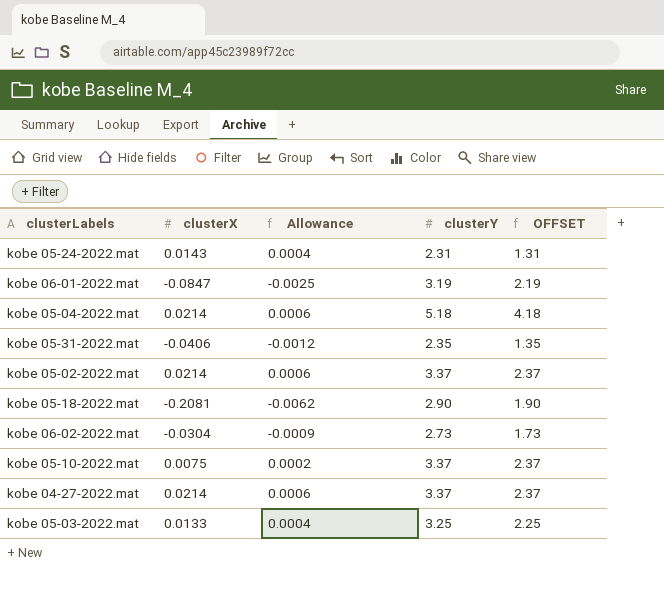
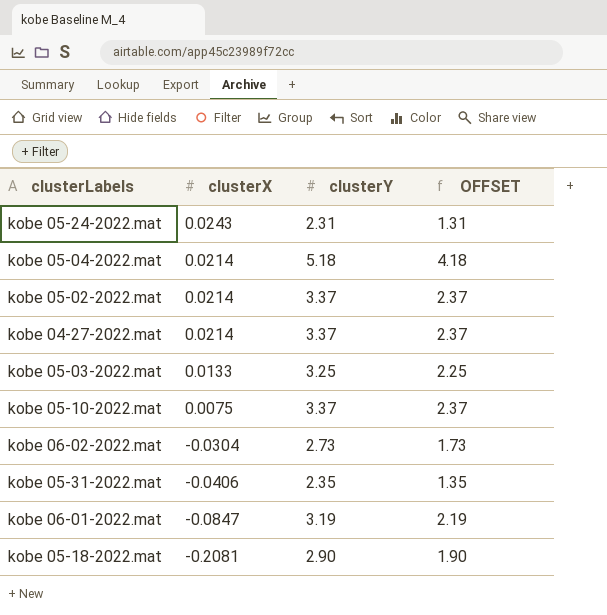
row order: none -> clusterX descending
column Allowance | formula: [clusterX] * 0.03 -> none
kobe 05-24-2022.mat | clusterX: 0.0143 -> 0.0243

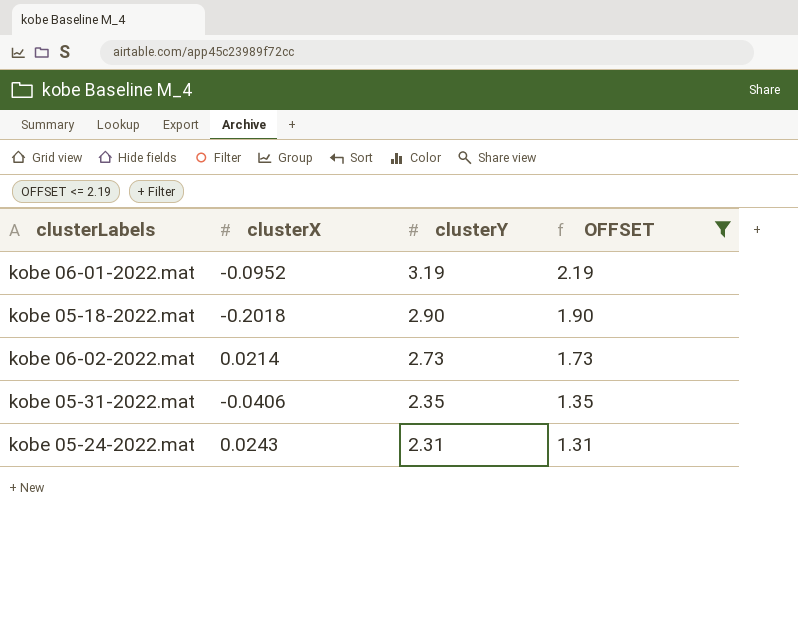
filter: none -> OFFSET <= 2.19
row order: clusterX descending -> clusterY descending
kobe 06-01-2022.mat | clusterX: -0.0847 -> -0.0952
kobe 05-18-2022.mat | clusterX: -0.2081 -> -0.2018
kobe 06-02-2022.mat | clusterX: -0.0304 -> 0.0214

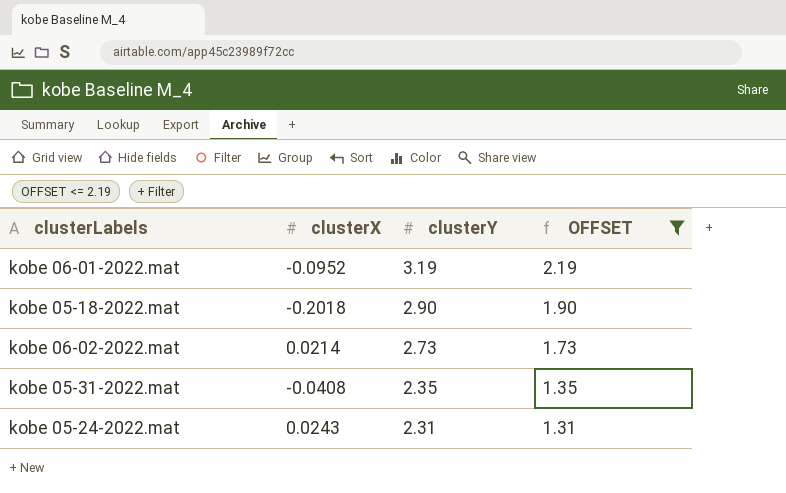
kobe 05-31-2022.mat | clusterX: -0.0406 -> -0.0408

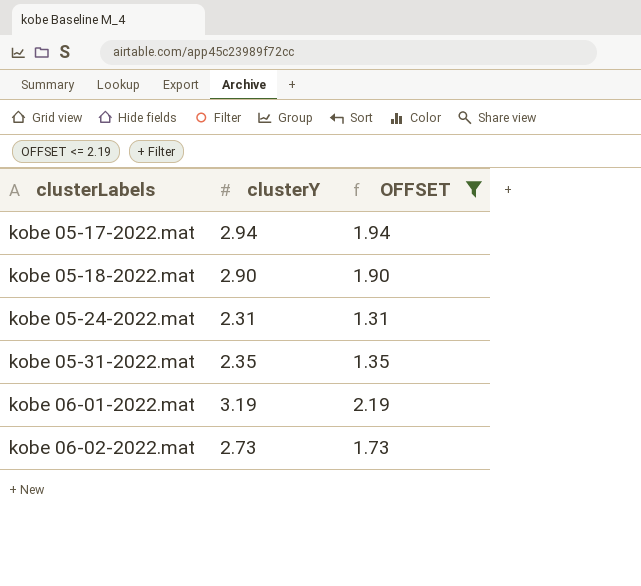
row order: clusterY descending -> clusterLabels ascending
column clusterX | position: 2 -> none
row kobe 05-17-2022.mat: none -> 2.94 | 1.94

